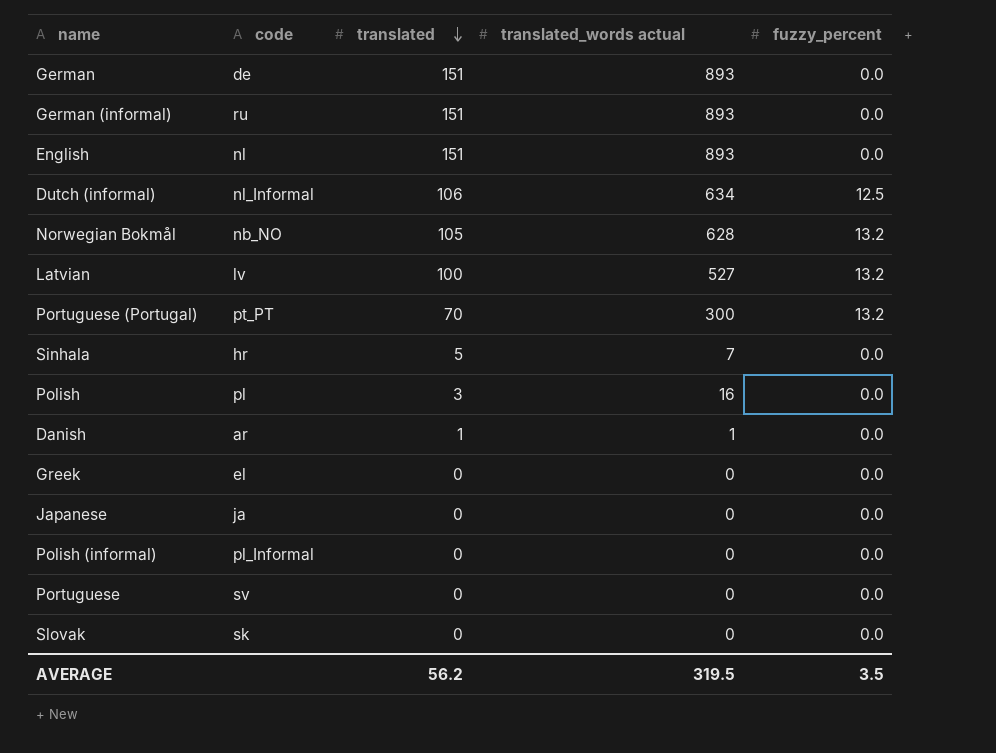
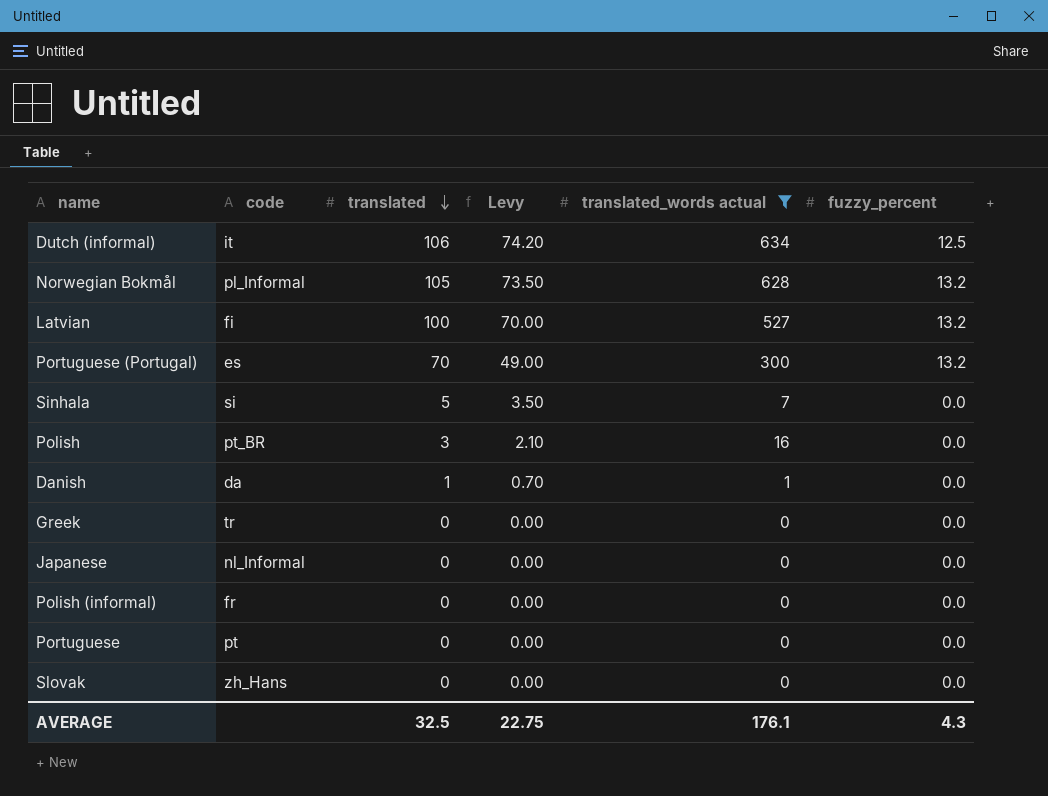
filter: none -> translated_words actual != 893
column Levy | formula: none -> [translated] * 0.7
Dutch (informal) | code: nl_Informal -> it
Norwegian Bokmål | code: nb_NO -> pl_Informal
Latvian | code: lv -> fi
Portuguese (Portugal) | code: pt_PT -> es
Sinhala | code: hr -> si
Polish | code: pl -> pt_BR
Danish | code: ar -> da
Greek | code: el -> tr
Japanese | code: ja -> nl_Informal
Polish (informal) | code: pl_Informal -> fr
Portuguese | code: sv -> pt
Slovak | code: sk -> zh_Hans
AVERAGE | translated: 56.2 -> 32.5
AVERAGE | translated_words actual: 319.5 -> 176.1
AVERAGE | fuzzy_percent: 3.5 -> 4.3

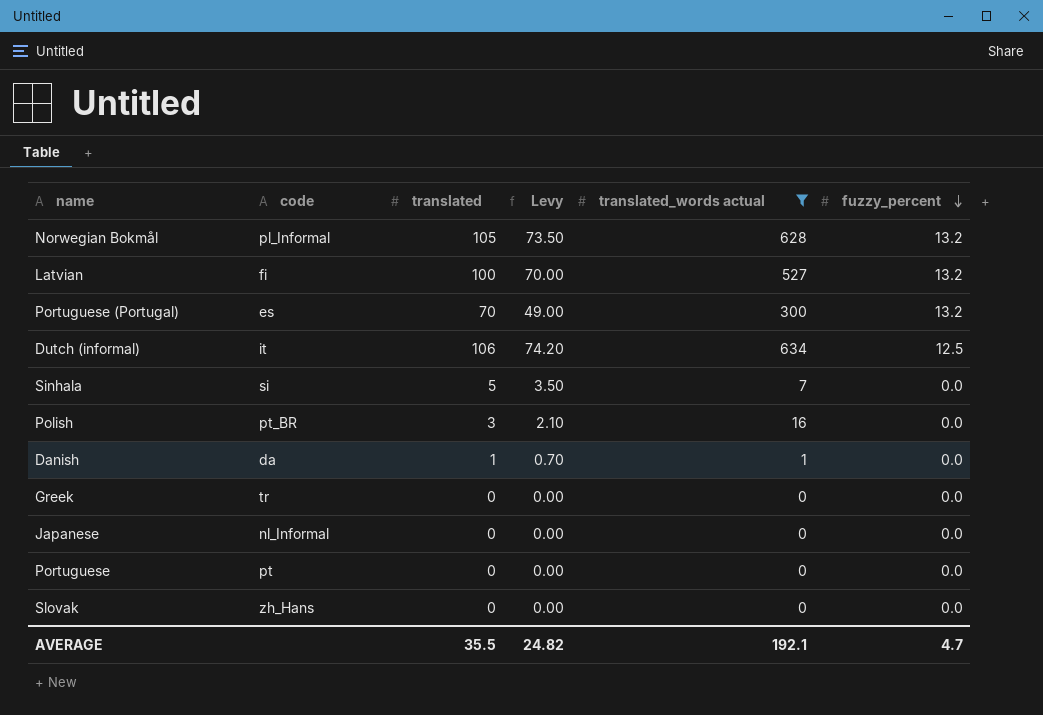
row order: translated descending -> fuzzy_percent descending
row Polish (informal): fr | 0 | 0.00 | 0 | 0.0 -> none
AVERAGE | translated: 32.5 -> 35.5
AVERAGE | Levy: 22.75 -> 24.82
AVERAGE | translated_words actual: 176.1 -> 192.1
AVERAGE | fuzzy_percent: 4.3 -> 4.7

